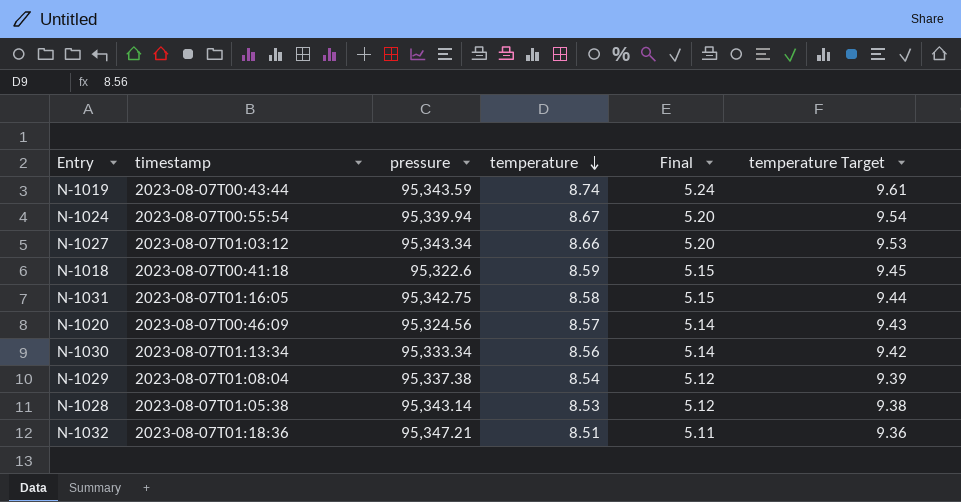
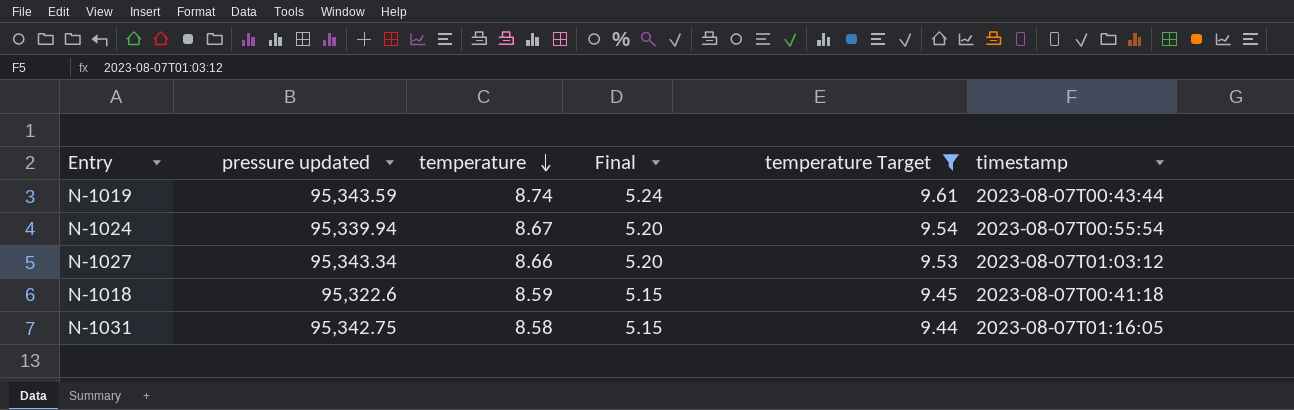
filter: none -> temperature Target >= 9.44
column name: pressure -> pressure updated
column timestamp | position: 2 -> 6

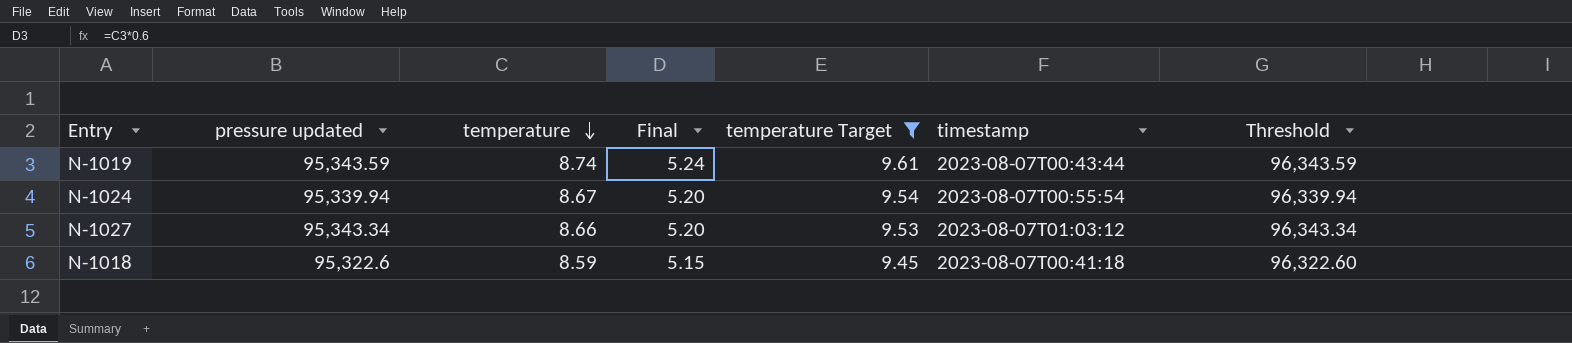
column Threshold | formula: none -> [pressure updated] + 1000
row N-1031: 95,342.75 | 8.58 | 5.15 | 9.44 | 2023-08-07T01:16:05 -> none

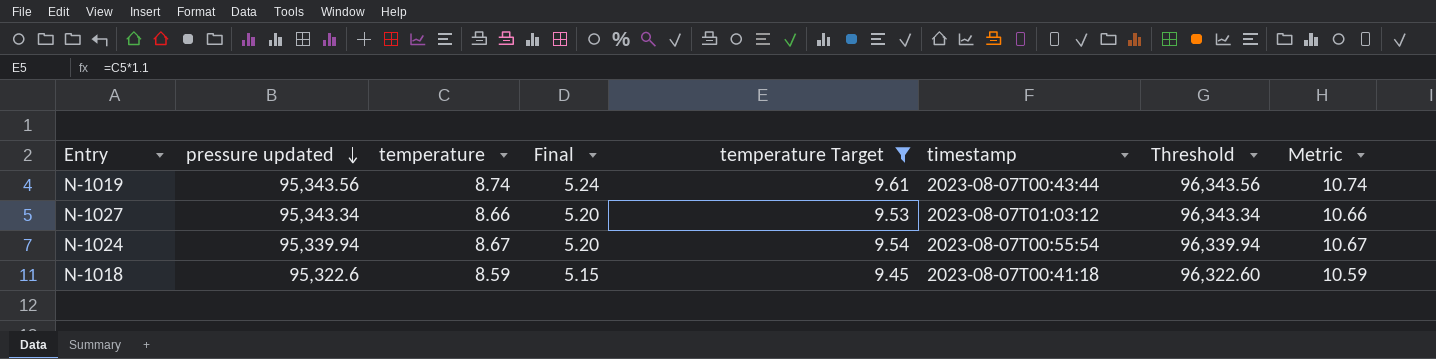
row order: temperature descending -> pressure updated descending
column Metric | formula: none -> [temperature] + 2
N-1019 | pressure updated: 95,343.59 -> 95,343.56
N-1019 | Threshold: 96,343.59 -> 96,343.56

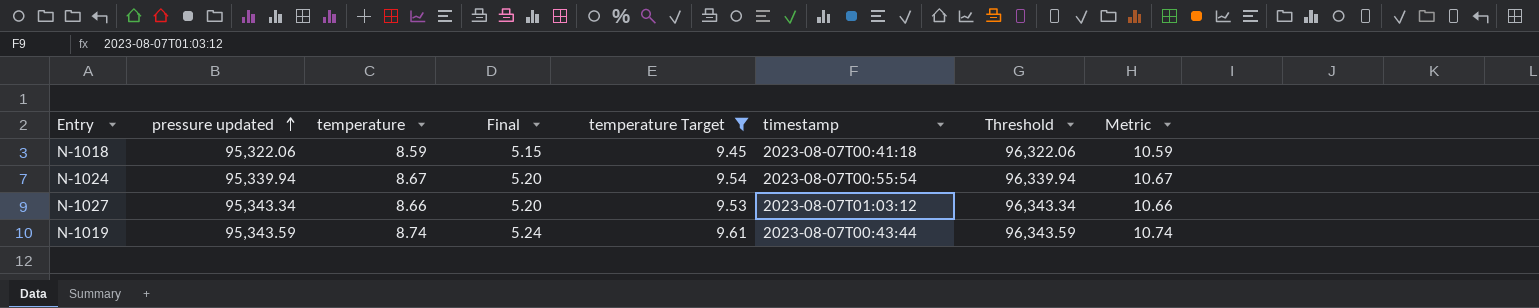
row order: pressure updated descending -> pressure updated ascending
N-1018 | pressure updated: 95,322.6 -> 95,322.06
N-1018 | Threshold: 96,322.60 -> 96,322.06
N-1019 | pressure updated: 95,343.56 -> 95,343.59
N-1019 | Threshold: 96,343.56 -> 96,343.59

